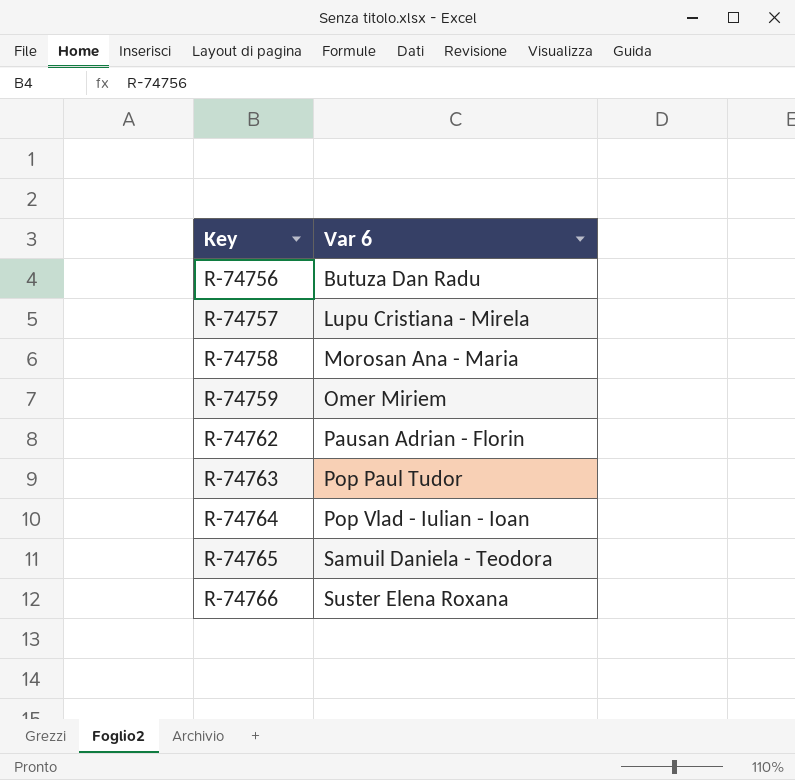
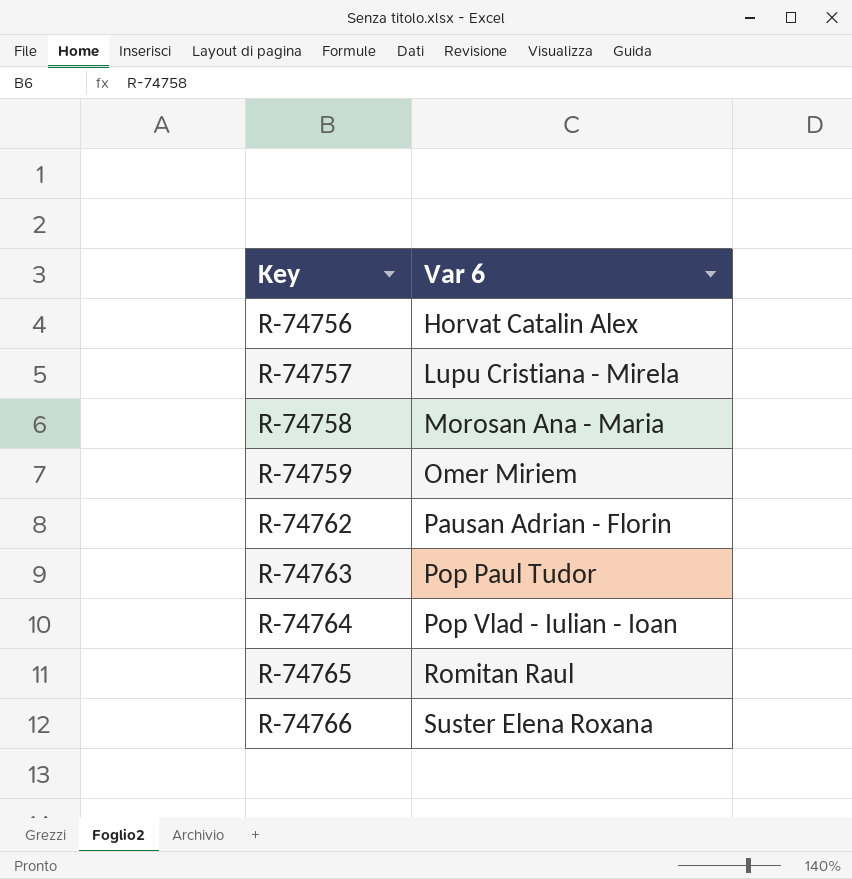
R-74756 | Var 6: Butuza Dan Radu -> Horvat Catalin Alex
R-74765 | Var 6: Samuil Daniela - Teodora -> Romitan Raul

